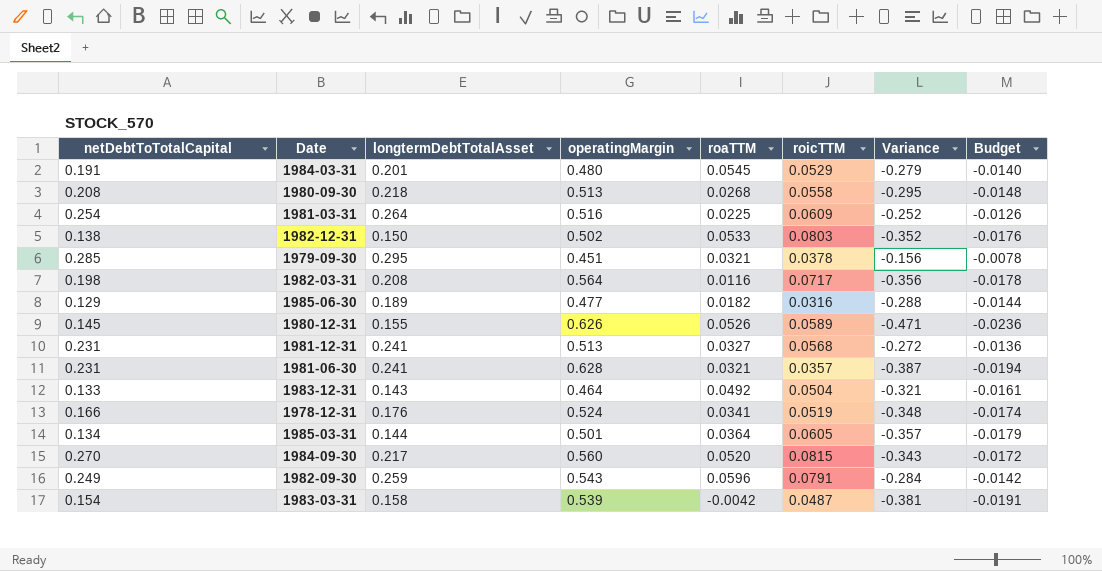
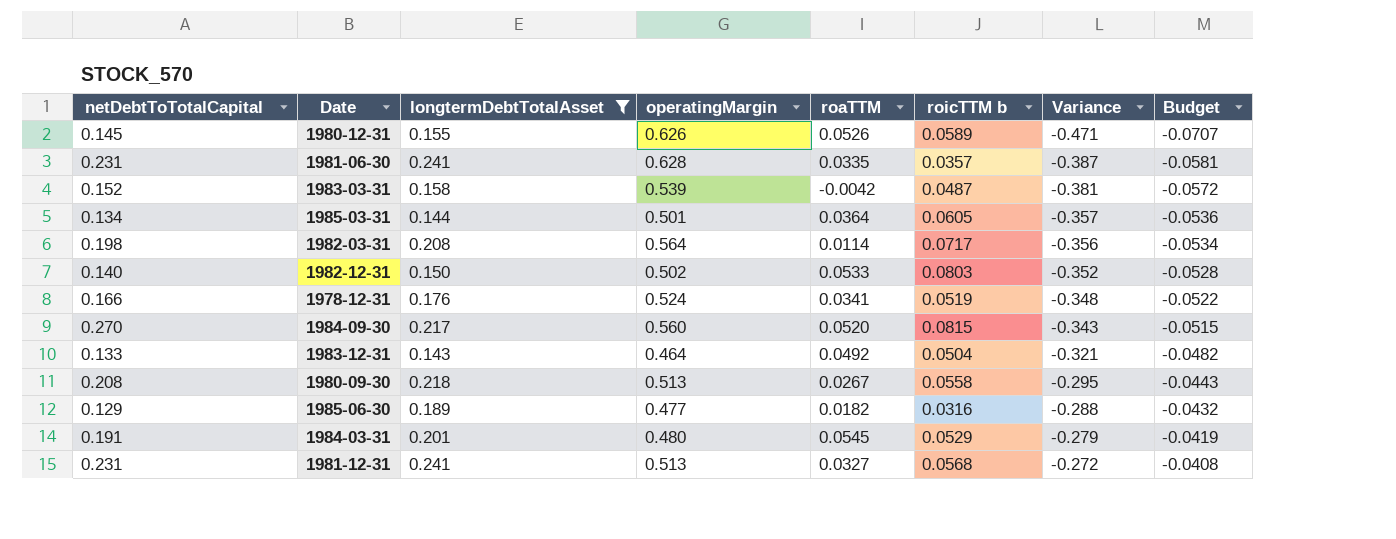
filter: none -> longtermDebtTotalAsset <= 0.241
row order: none -> Variance ascending
column name: roicTTM -> roicTTM b
column Budget | formula: [Variance] * 0.05 -> [Variance] * 0.15
1981-06-30 | roaTTM: 0.0321 -> 0.0335
1983-03-31 | netDebtToTotalCapital: 0.154 -> 0.152
1982-03-31 | roaTTM: 0.0116 -> 0.0114
1982-12-31 | netDebtToTotalCapital: 0.138 -> 0.140
1980-09-30 | roaTTM: 0.0268 -> 0.0267

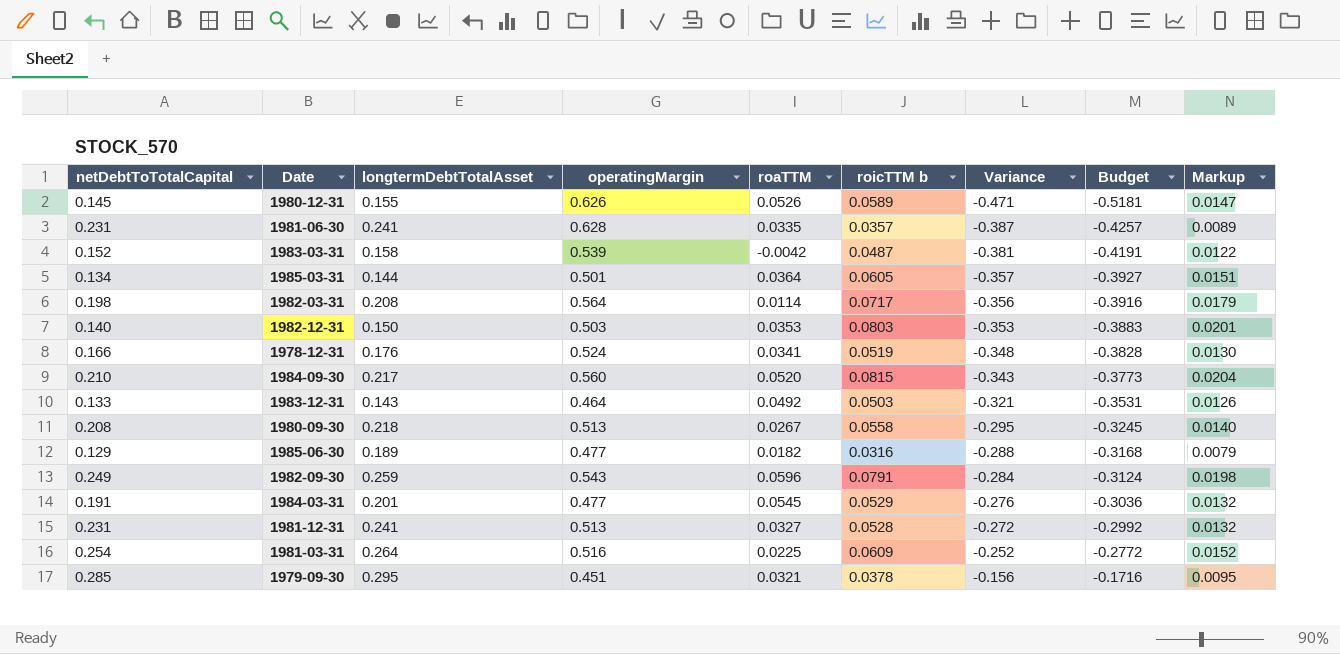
filter: longtermDebtTotalAsset <= 0.241 -> none
column Budget | formula: [Variance] * 0.15 -> [Variance] * 1.1
column Markup | formula: none -> [roicTTM b] * 0.25
1982-12-31 | operatingMargin: 0.502 -> 0.503
1982-12-31 | roaTTM: 0.0533 -> 0.0353
1982-12-31 | Variance: -0.352 -> -0.353
1984-09-30 | netDebtToTotalCapital: 0.270 -> 0.210
1983-12-31 | roicTTM b: 0.0504 -> 0.0503
1984-03-31 | operatingMargin: 0.480 -> 0.477
1984-03-31 | Variance: -0.279 -> -0.276
1981-12-31 | roicTTM b: 0.0568 -> 0.0528

